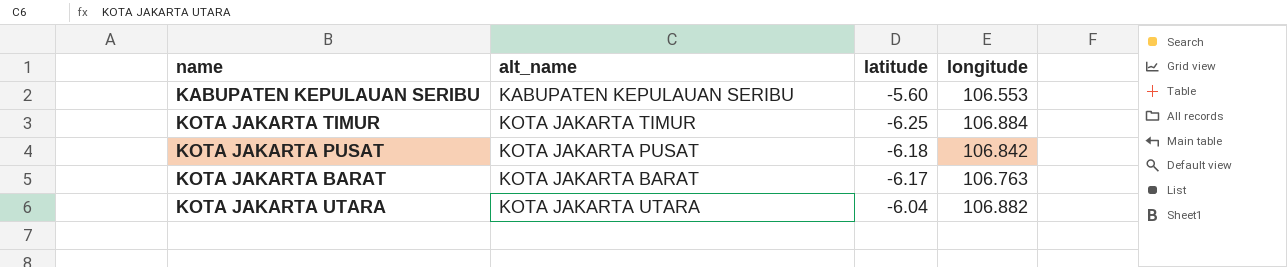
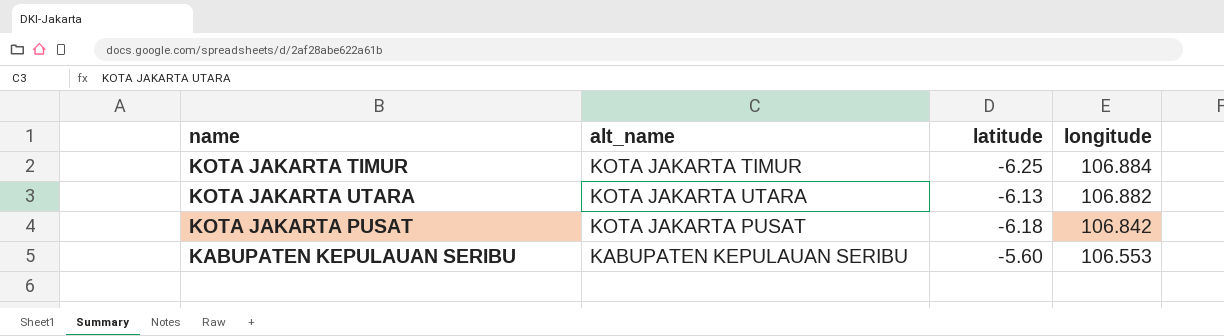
row order: none -> longitude descending
row KOTA JAKARTA BARAT: KOTA JAKARTA BARAT | -6.17 | 106.763 -> none
KOTA JAKARTA UTARA | latitude: -6.04 -> -6.13

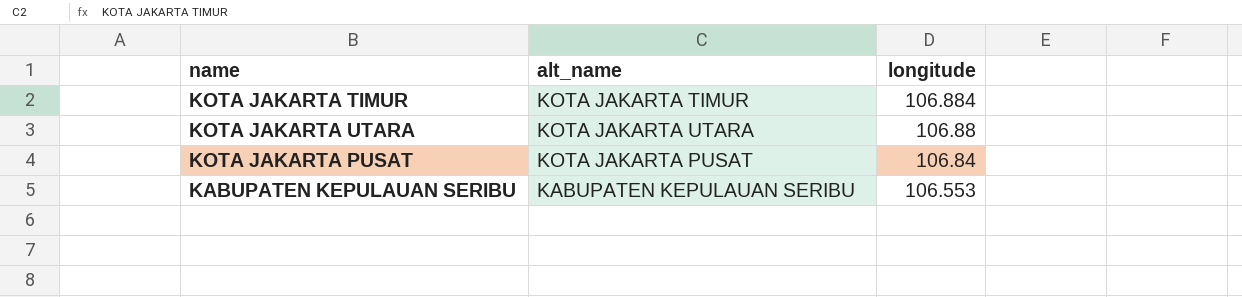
column latitude | position: 3 -> none
KOTA JAKARTA UTARA | longitude: 106.882 -> 106.88
KOTA JAKARTA PUSAT | longitude: 106.842 -> 106.84

